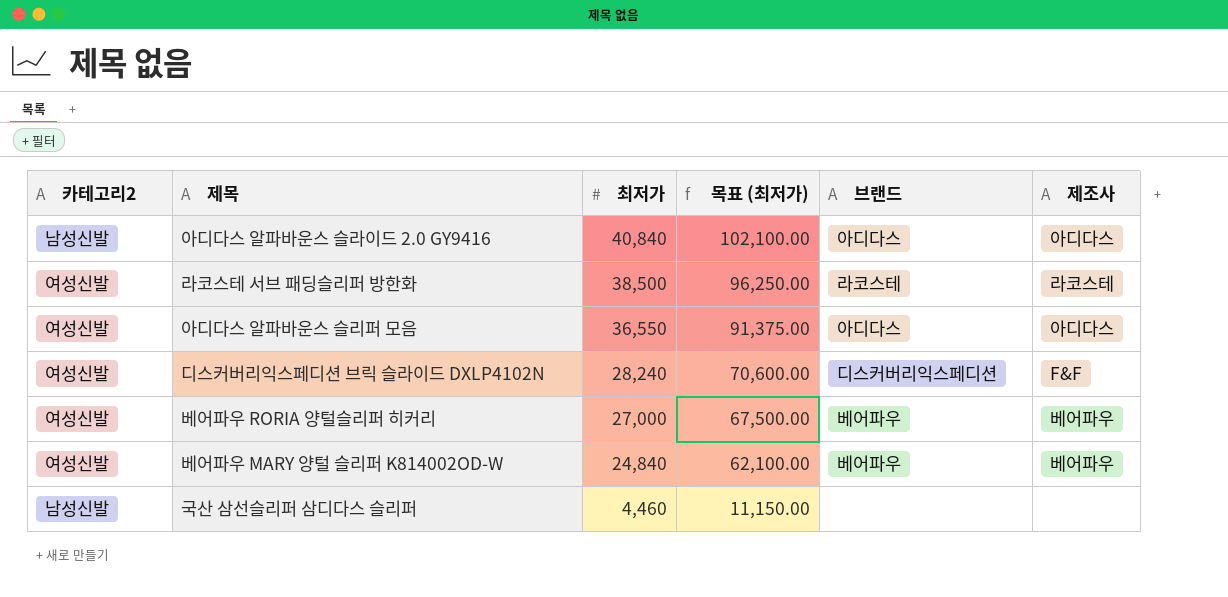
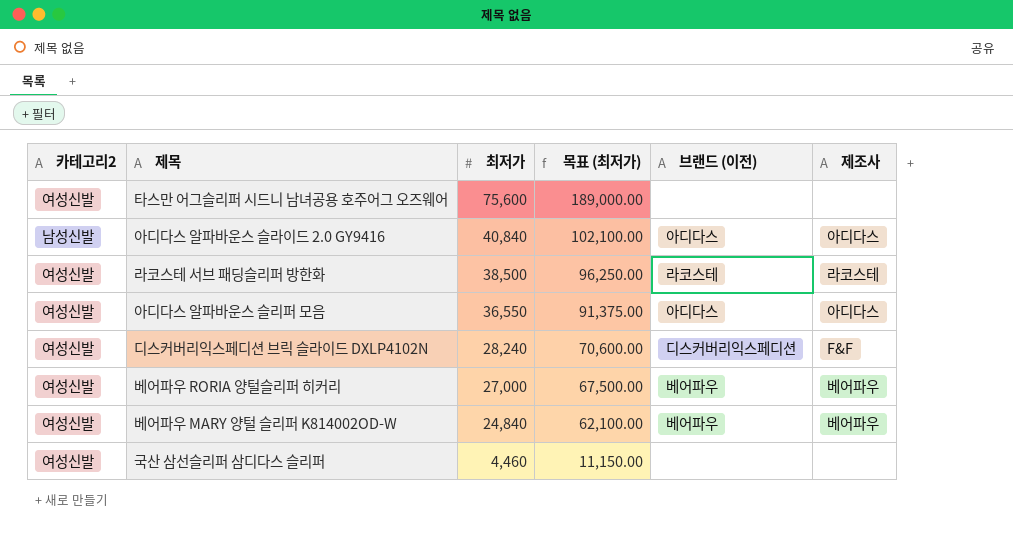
column name: 브랜드 -> 브랜드 (이전)
row 타스만 어그슬리퍼 시드니 남녀공용 호주어그 오즈웨어: none -> 여성신발 | 75,600 | 189,000.00 | none | none
국산 삼선슬리퍼 삼디다스 슬리퍼 | 카테고리2: 남성신발 -> 여성신발

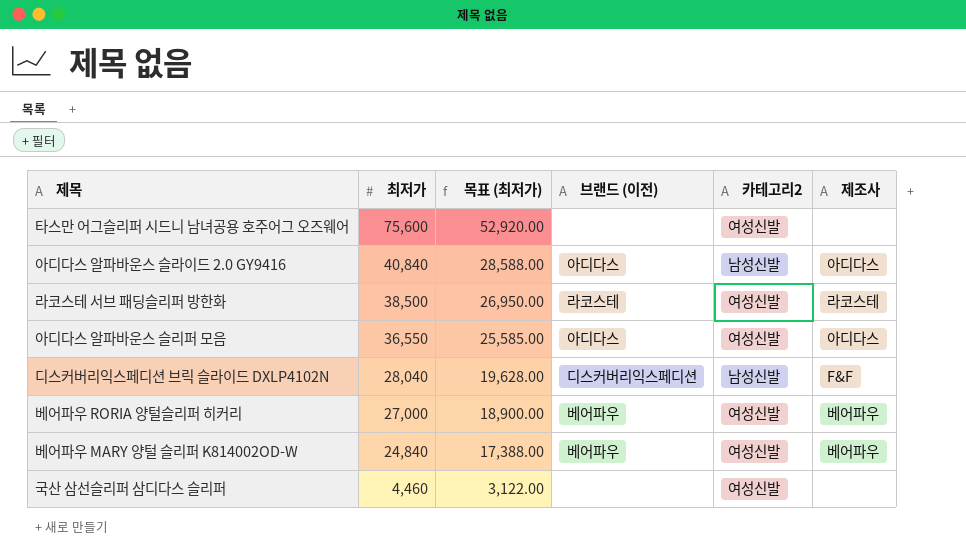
column 목표 (최저가) | formula: [최저가] * 2.5 -> [최저가] * 0.7
column 카테고리2 | position: 1 -> 5
디스커버리익스페디션 브릭 슬라이드 DXLP4102N | 최저가: 28,240 -> 28,040
디스커버리익스페디션 브릭 슬라이드 DXLP4102N | 카테고리2: 여성신발 -> 남성신발

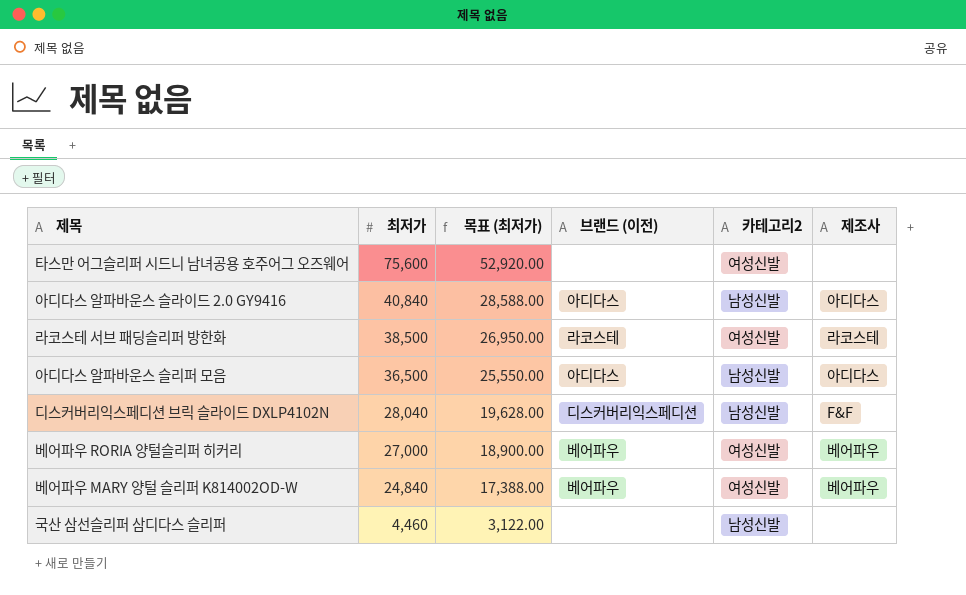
아디다스 알파바운스 슬리퍼 모음 | 최저가: 36,550 -> 36,500
아디다스 알파바운스 슬리퍼 모음 | 목표 (최저가): 25,585.00 -> 25,550.00
아디다스 알파바운스 슬리퍼 모음 | 카테고리2: 여성신발 -> 남성신발
국산 삼선슬리퍼 삼디다스 슬리퍼 | 카테고리2: 여성신발 -> 남성신발

